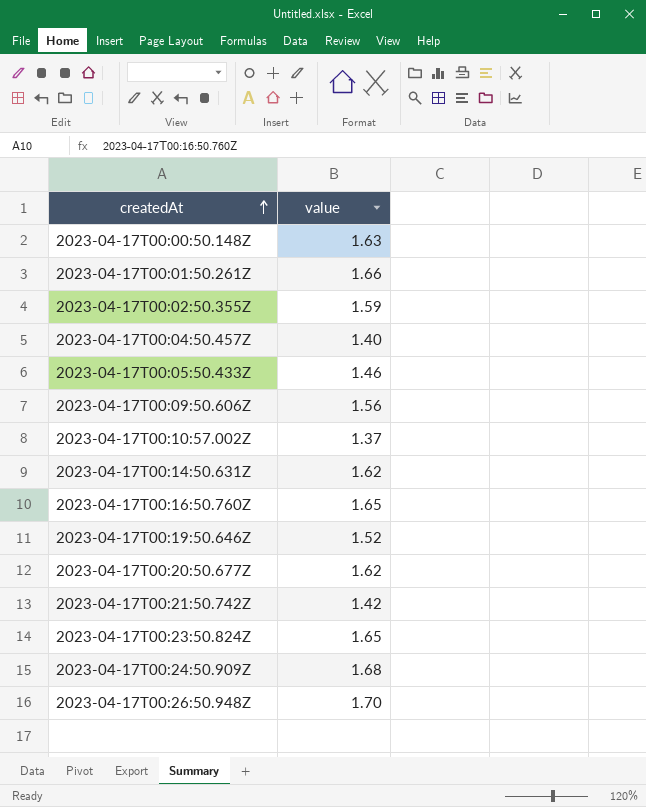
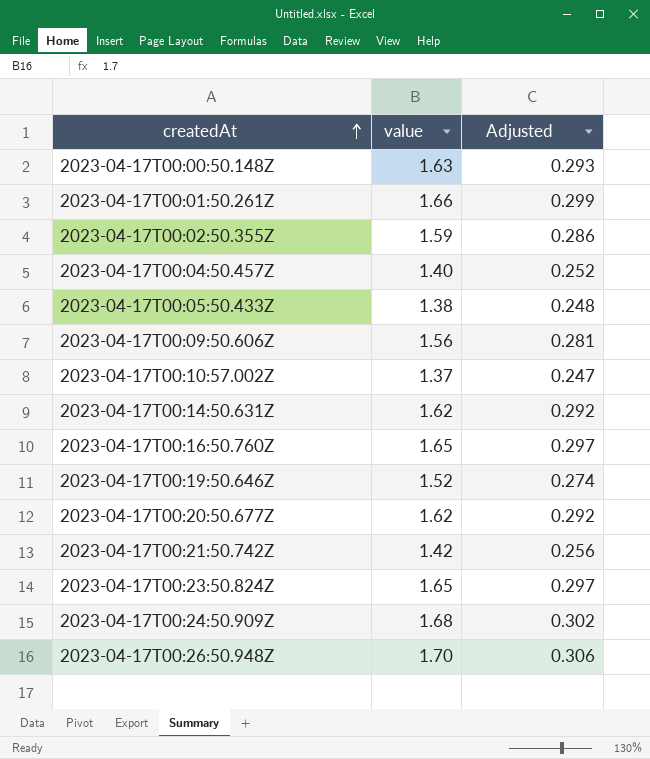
column Adjusted | formula: none -> [value] * 0.18
2023-04-17T00:05:50.433Z | value: 1.46 -> 1.38

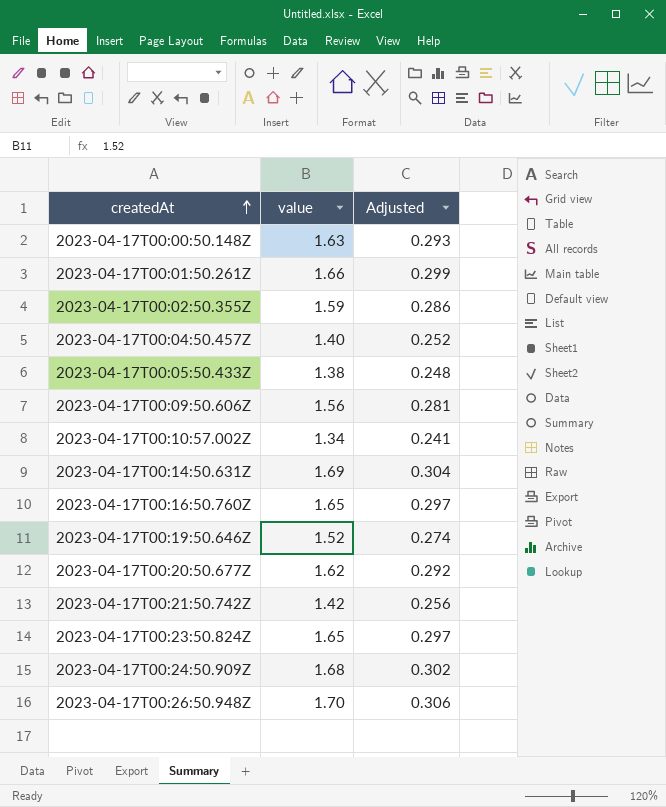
2023-04-17T00:10:57.002Z | value: 1.37 -> 1.34
2023-04-17T00:10:57.002Z | Adjusted: 0.247 -> 0.241
2023-04-17T00:14:50.631Z | value: 1.62 -> 1.69
2023-04-17T00:14:50.631Z | Adjusted: 0.292 -> 0.304

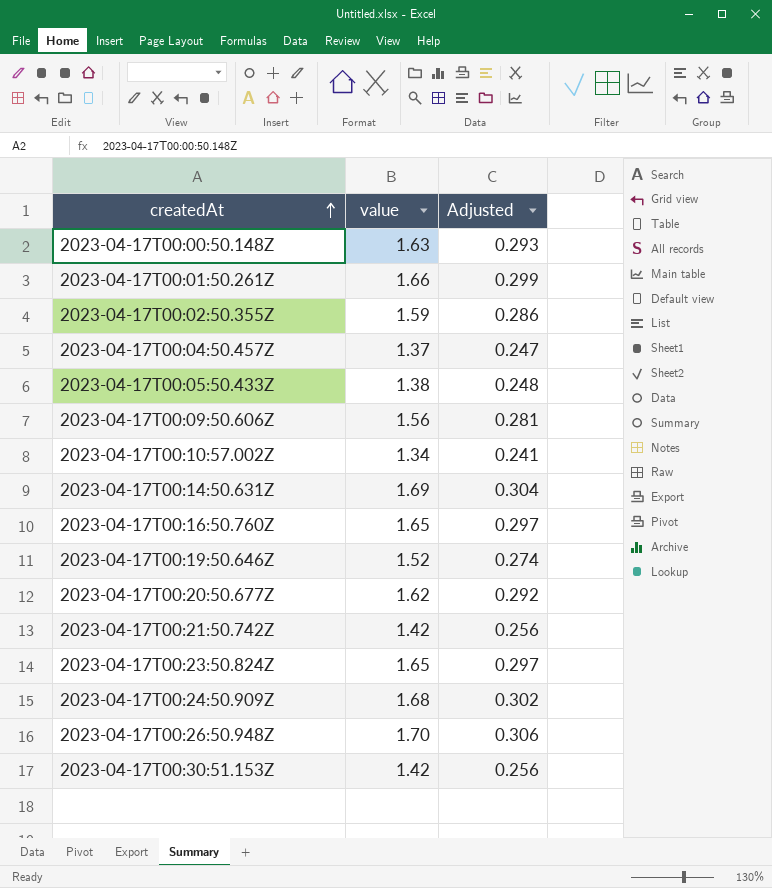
2023-04-17T00:04:50.457Z | value: 1.40 -> 1.37
2023-04-17T00:04:50.457Z | Adjusted: 0.252 -> 0.247
row 2023-04-17T00:30:51.153Z: none -> 1.42 | 0.256

